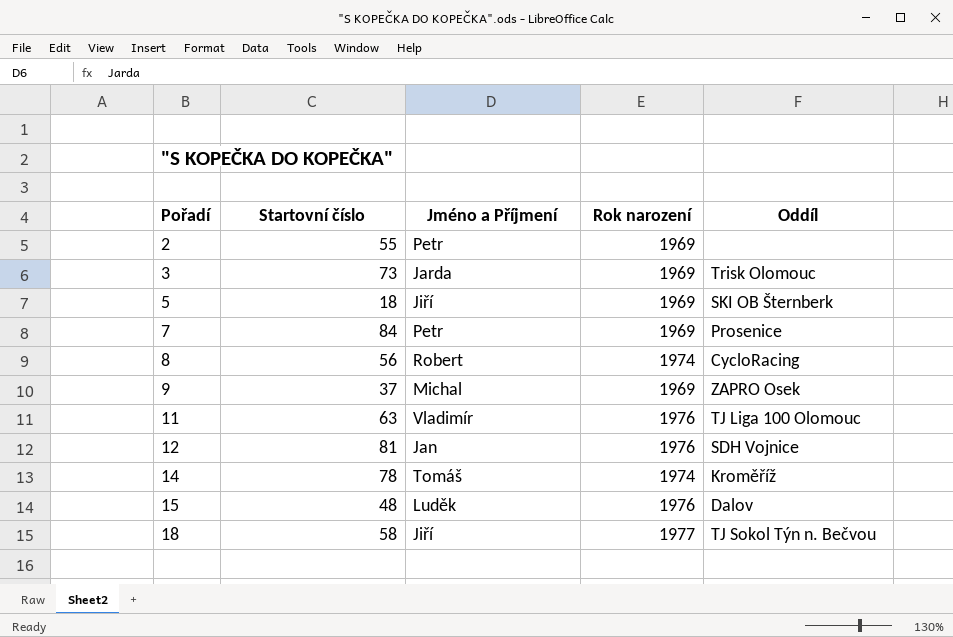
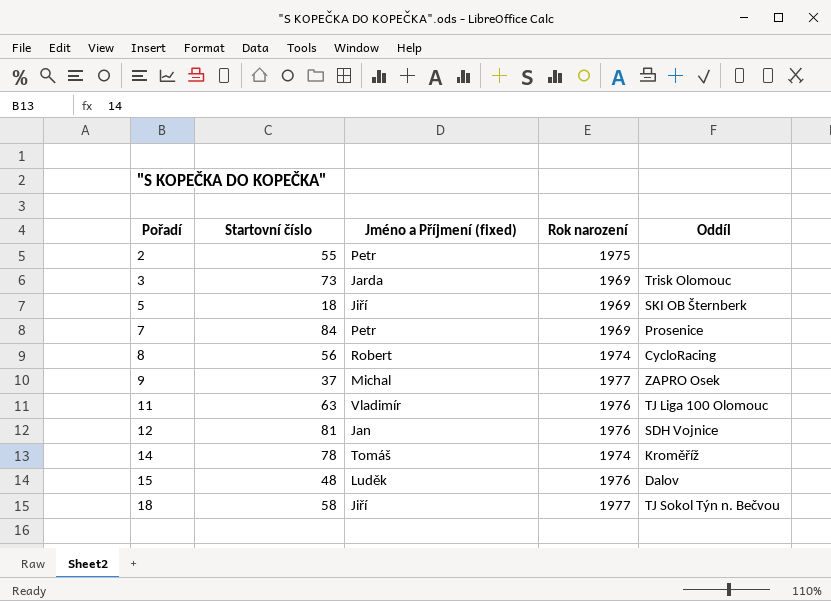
column name: Jméno a Příjmení -> Jméno a Příjmení (fixed)
2 | Rok narození: 1969 -> 1975
9 | Rok narození: 1969 -> 1977

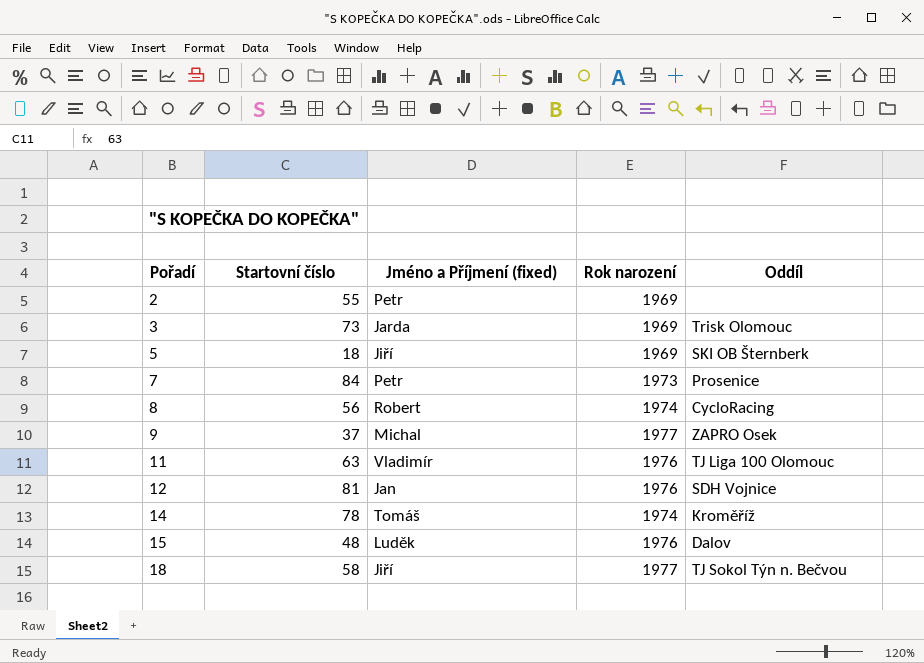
2 | Rok narození: 1975 -> 1969
7 | Rok narození: 1969 -> 1973

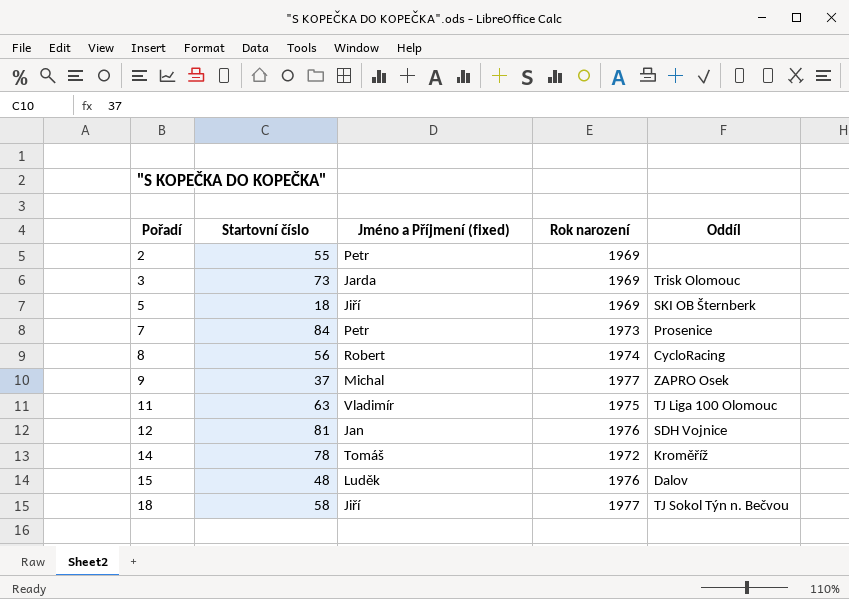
11 | Rok narození: 1976 -> 1975
14 | Rok narození: 1974 -> 1972

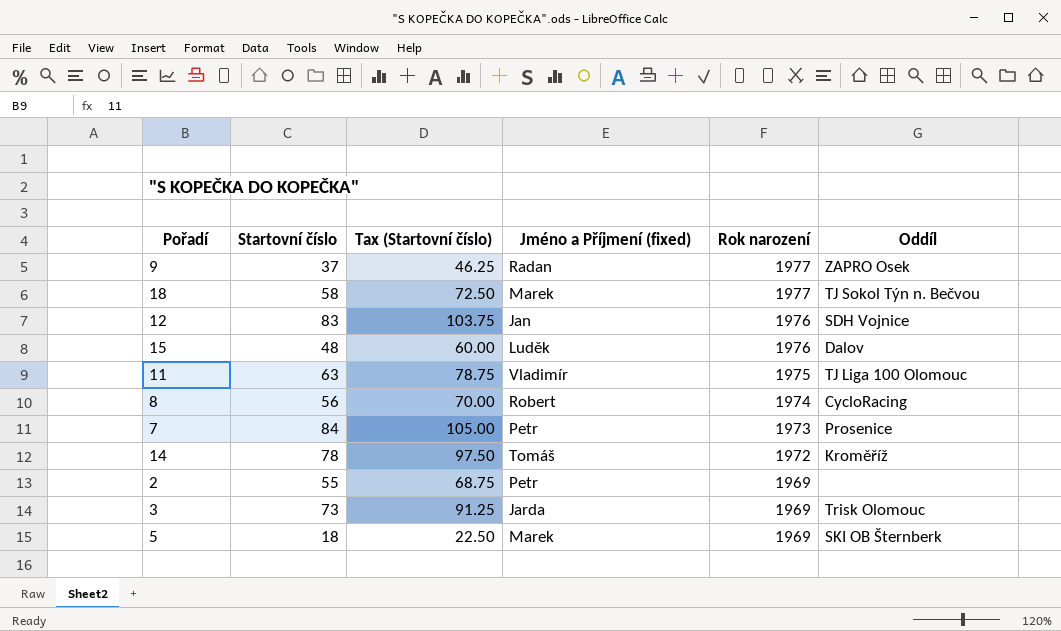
row order: Pořadí ascending -> Rok narození descending
column Tax (Startovní číslo) | formula: none -> [Startovní číslo] * 1.25
9 | Jméno a Příjmení (fixed): Michal -> Radan
18 | Jméno a Příjmení (fixed): Jiří -> Marek
12 | Startovní číslo: 81 -> 83
5 | Jméno a Příjmení (fixed): Jiří -> Marek

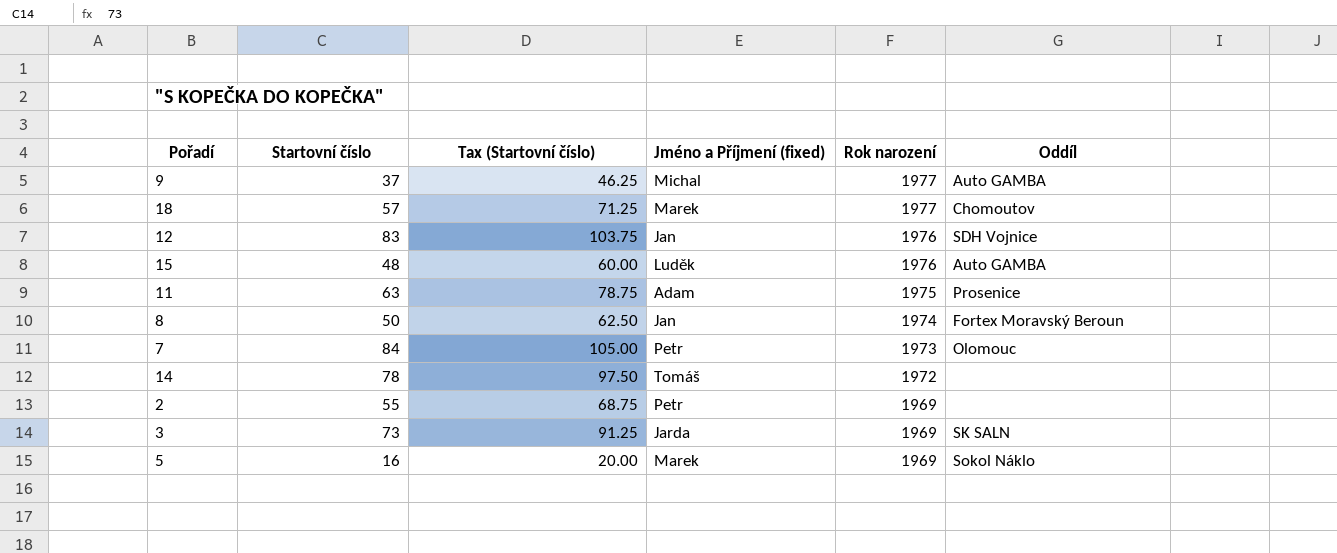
9 | Jméno a Příjmení (fixed): Radan -> Michal
9 | Oddíl: ZAPRO Osek -> Auto GAMBA
18 | Startovní číslo: 58 -> 57
18 | Tax (Startovní číslo): 72.50 -> 71.25
18 | Oddíl: TJ Sokol Týn n. Bečvou -> Chomoutov
15 | Oddíl: Dalov -> Auto GAMBA
11 | Jméno a Příjmení (fixed): Vladimír -> Adam
11 | Oddíl: TJ Liga 100 Olomouc -> Prosenice
8 | Startovní číslo: 56 -> 50
8 | Tax (Startovní číslo): 70.00 -> 62.50
8 | Jméno a Příjmení (fixed): Robert -> Jan
8 | Oddíl: CycloRacing -> Fortex Moravský Beroun
7 | Oddíl: Prosenice -> Olomouc
14 | Oddíl: Kroměříž -> none
3 | Oddíl: Trisk Olomouc -> SK SALN
5 | Startovní číslo: 18 -> 16
5 | Tax (Startovní číslo): 22.50 -> 20.00
5 | Oddíl: SKI OB Šternberk -> Sokol Náklo

